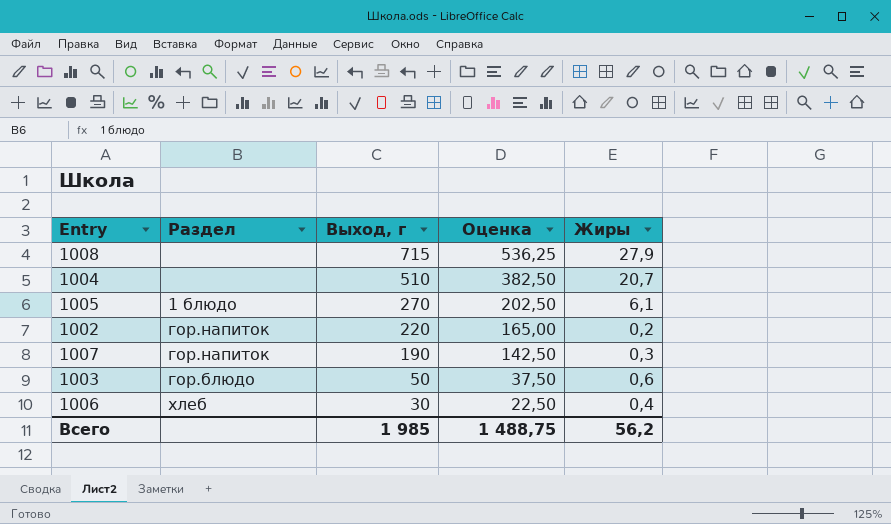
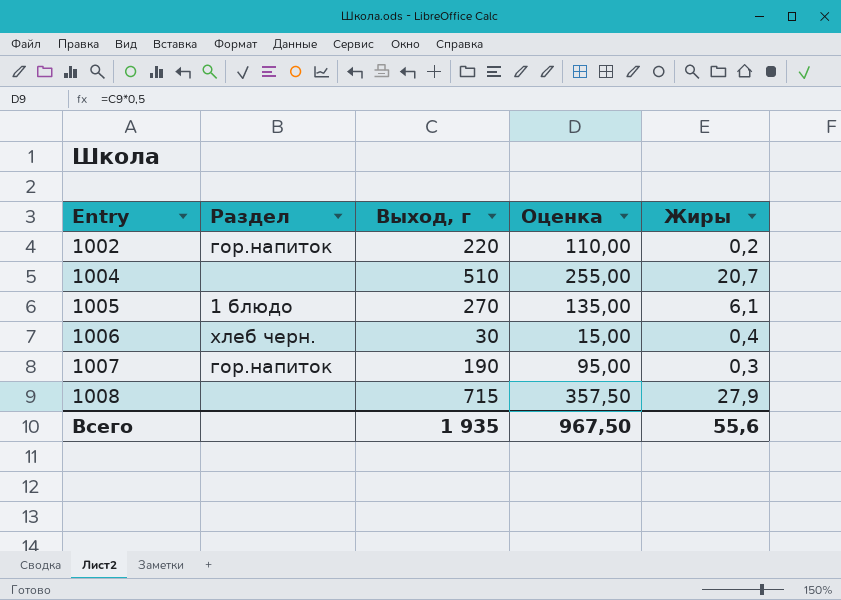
row order: Выход, г descending -> Entry ascending
column Оценка | formula: [Выход, г] * 0,75 -> [Выход, г] * 0,5
row 1003: гор.блюдо | 50 | 37,50 | 0,6 -> none
1006 | Раздел: хлеб -> хлеб черн.
Всего | Выход, г: 1 985 -> 1 935
Всего | Оценка: 1 488,75 -> 967,50
Всего | Жиры: 56,2 -> 55,6

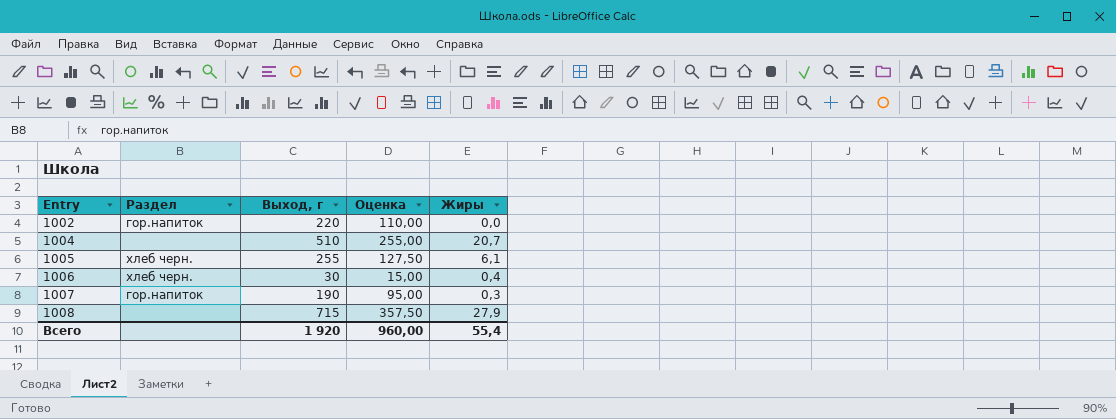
1002 | Жиры: 0,2 -> 0,0
1005 | Раздел: 1 блюдо -> хлеб черн.
1005 | Выход, г: 270 -> 255
1005 | Оценка: 135,00 -> 127,50
Всего | Выход, г: 1 935 -> 1 920
Всего | Оценка: 967,50 -> 960,00
Всего | Жиры: 55,6 -> 55,4

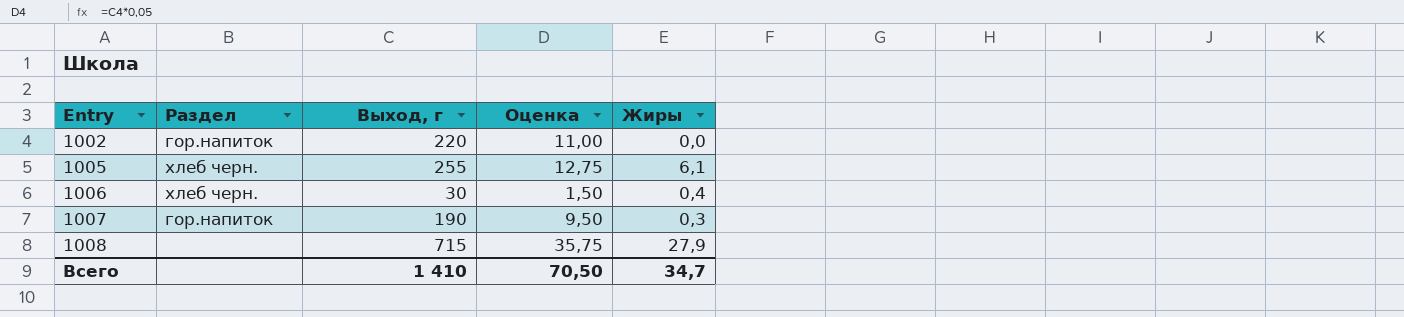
column Оценка | formula: [Выход, г] * 0,5 -> [Выход, г] * 0,05
row 1004: none | 510 | 255,00 | 20,7 -> none
Всего | Выход, г: 1 920 -> 1 410
Всего | Оценка: 960,00 -> 70,50
Всего | Жиры: 55,4 -> 34,7

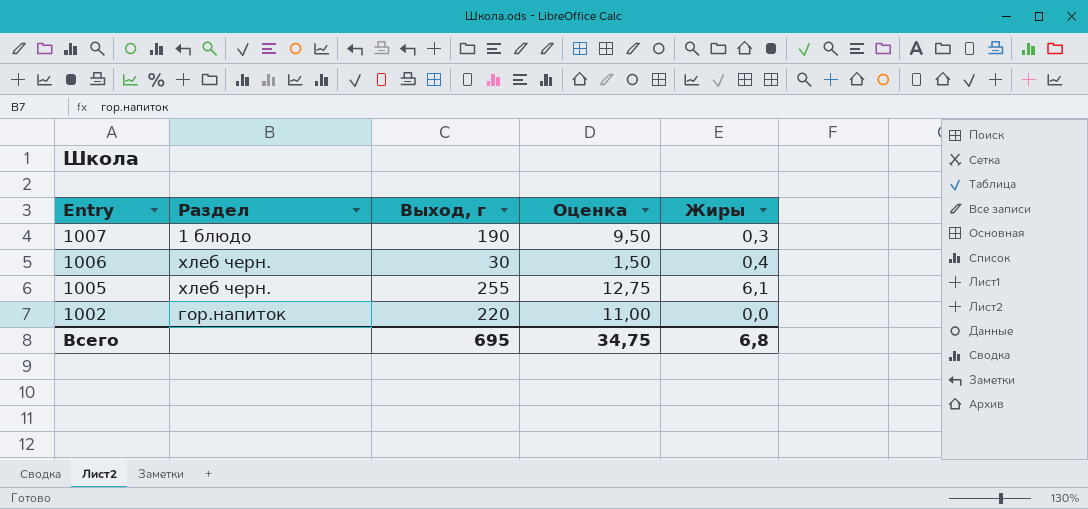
row order: Entry ascending -> Entry descending
row 1008: none | 715 | 35,75 | 27,9 -> none
1007 | Раздел: гор.напиток -> 1 блюдо
Всего | Выход, г: 1 410 -> 695
Всего | Оценка: 70,50 -> 34,75
Всего | Жиры: 34,7 -> 6,8

